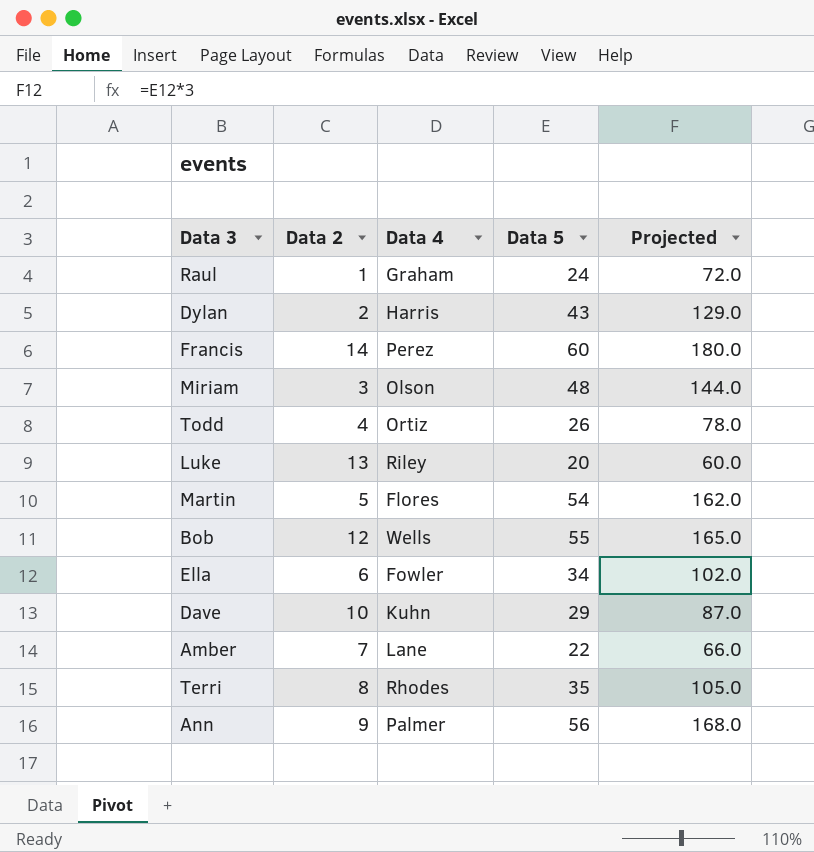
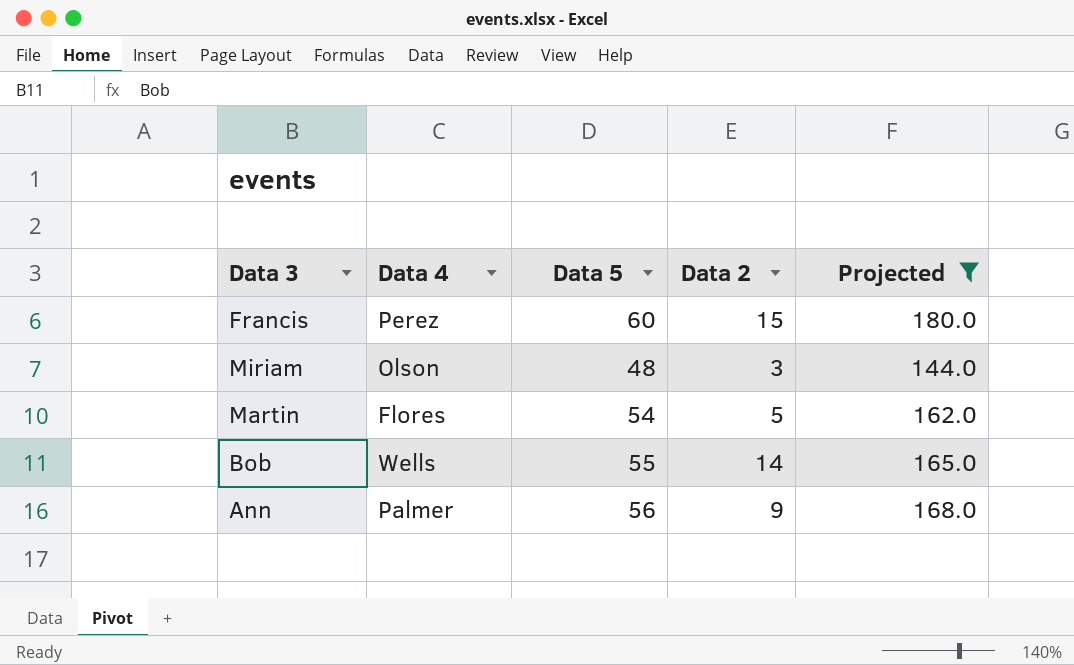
filter: none -> Projected >= 144.0
column Data 2 | position: 2 -> 4
Francis | Data 2: 14 -> 15
Bob | Data 2: 12 -> 14

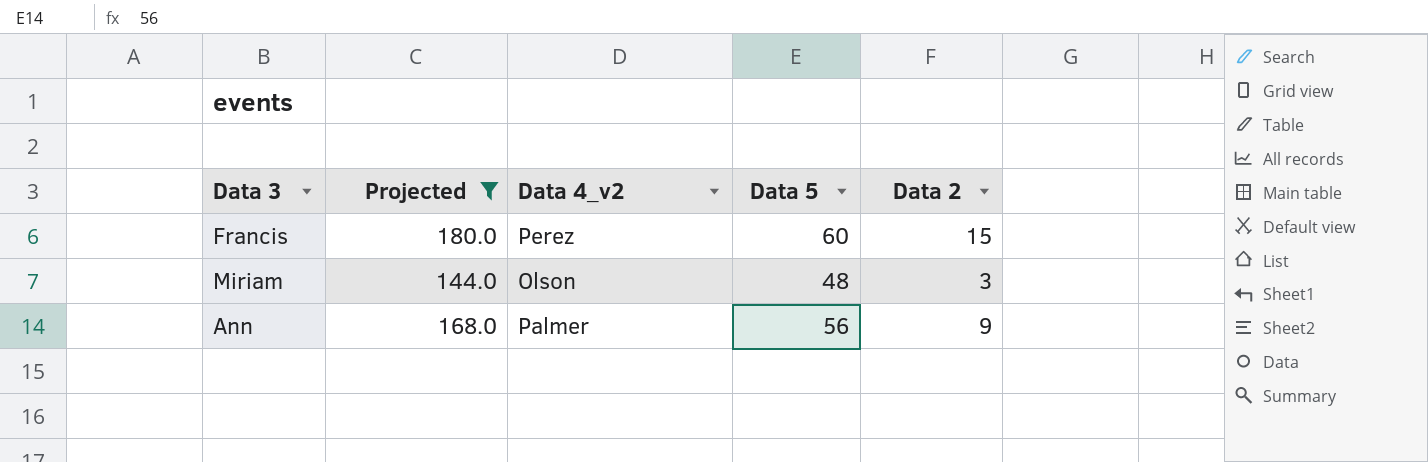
column Projected | position: 5 -> 2
column name: Data 4 -> Data 4_v2
row Martin: Flores | 54 | 5 | 162.0 -> none
row Bob: Wells | 55 | 14 | 165.0 -> none

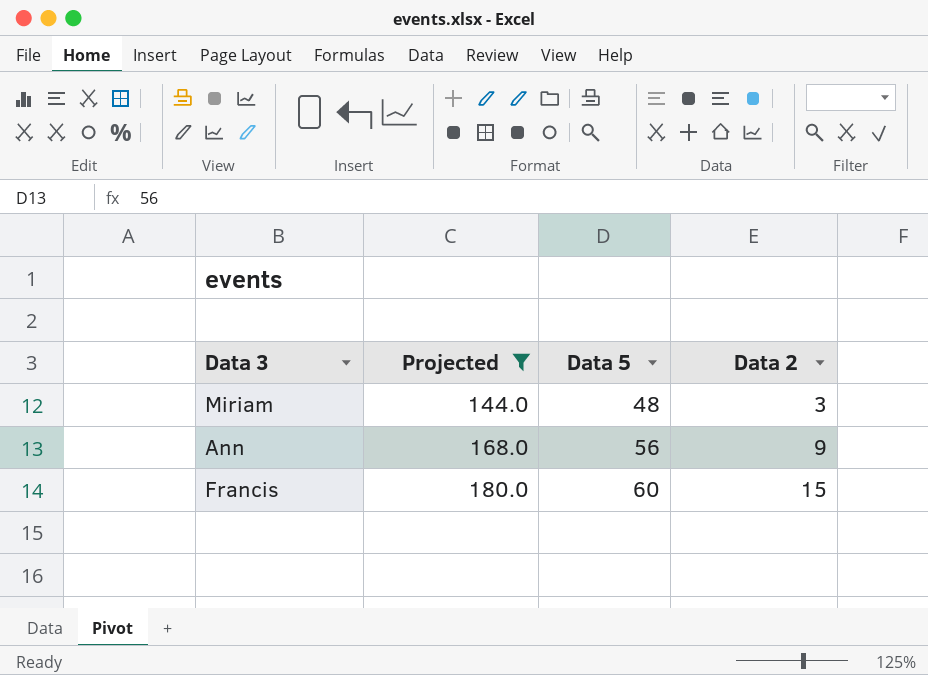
row order: none -> Projected ascending
column Data 4_v2 | position: 3 -> none

